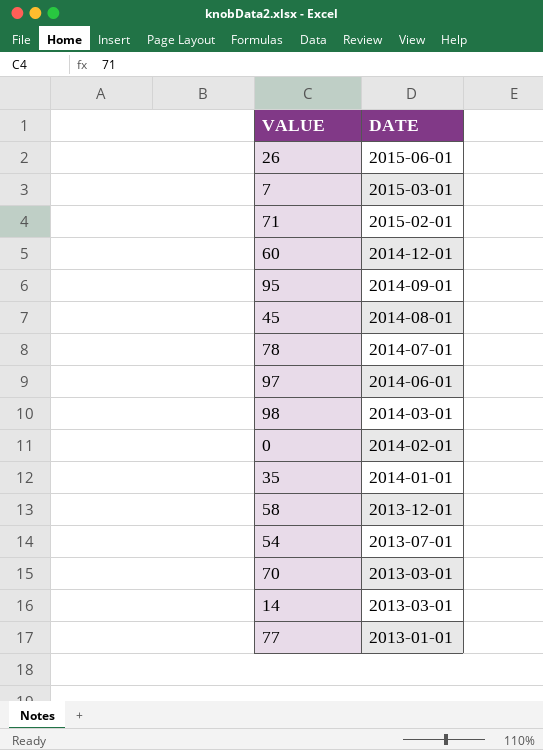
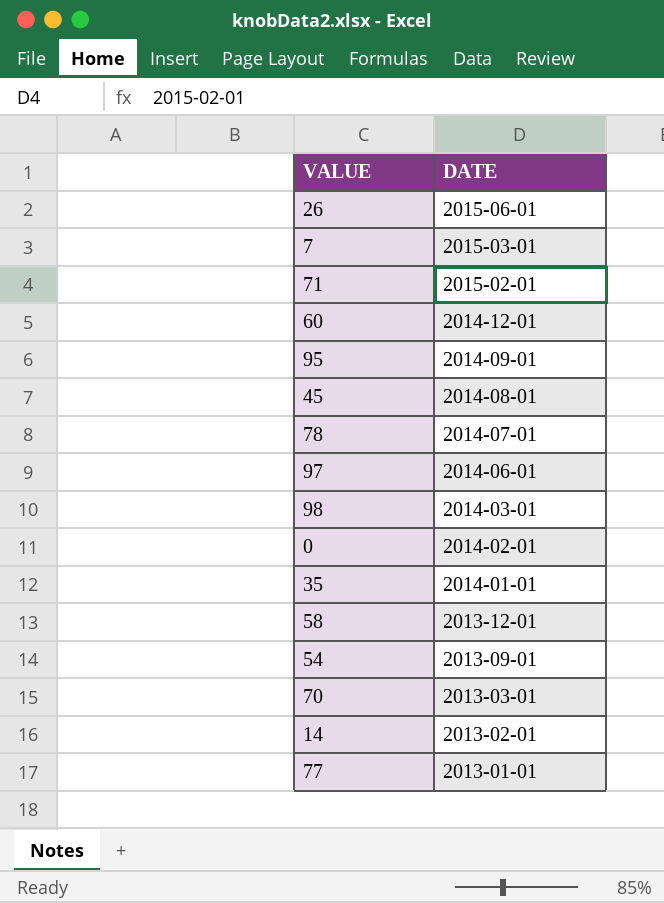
54 | DATE: 2013-07-01 -> 2013-09-01
14 | DATE: 2013-03-01 -> 2013-02-01

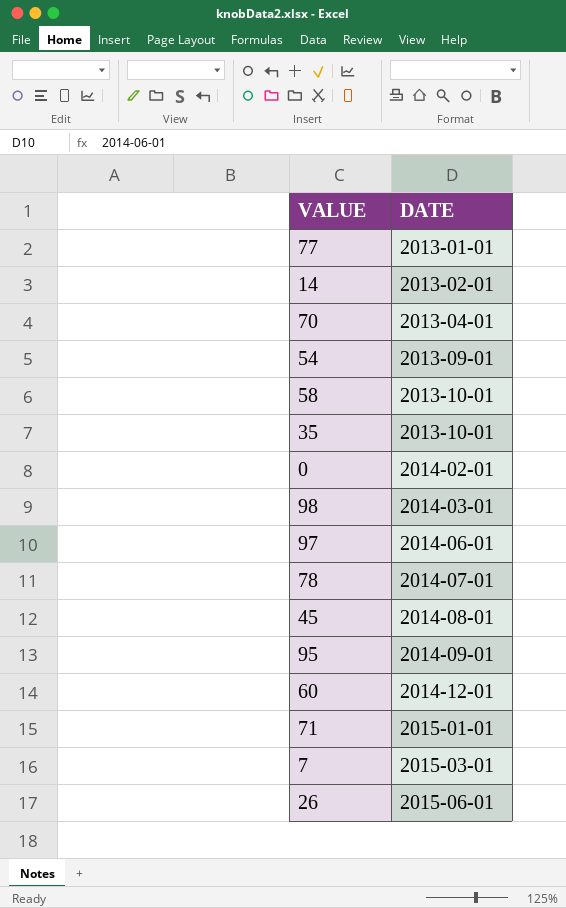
row order: DATE descending -> DATE ascending
70 | DATE: 2013-03-01 -> 2013-04-01
58 | DATE: 2013-12-01 -> 2013-10-01
35 | DATE: 2014-01-01 -> 2013-10-01
71 | DATE: 2015-02-01 -> 2015-01-01

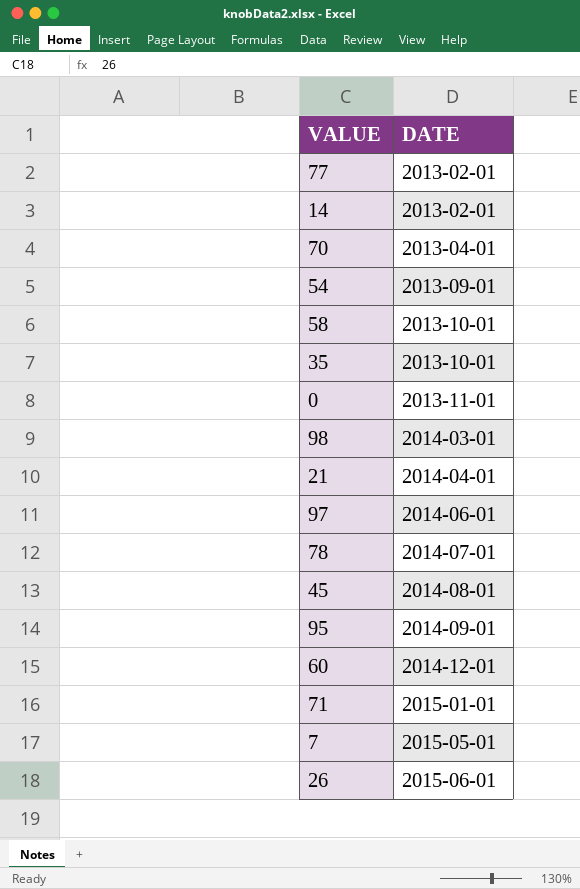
77 | DATE: 2013-01-01 -> 2013-02-01
0 | DATE: 2014-02-01 -> 2013-11-01
row 21: none -> 2014-04-01
7 | DATE: 2015-03-01 -> 2015-05-01

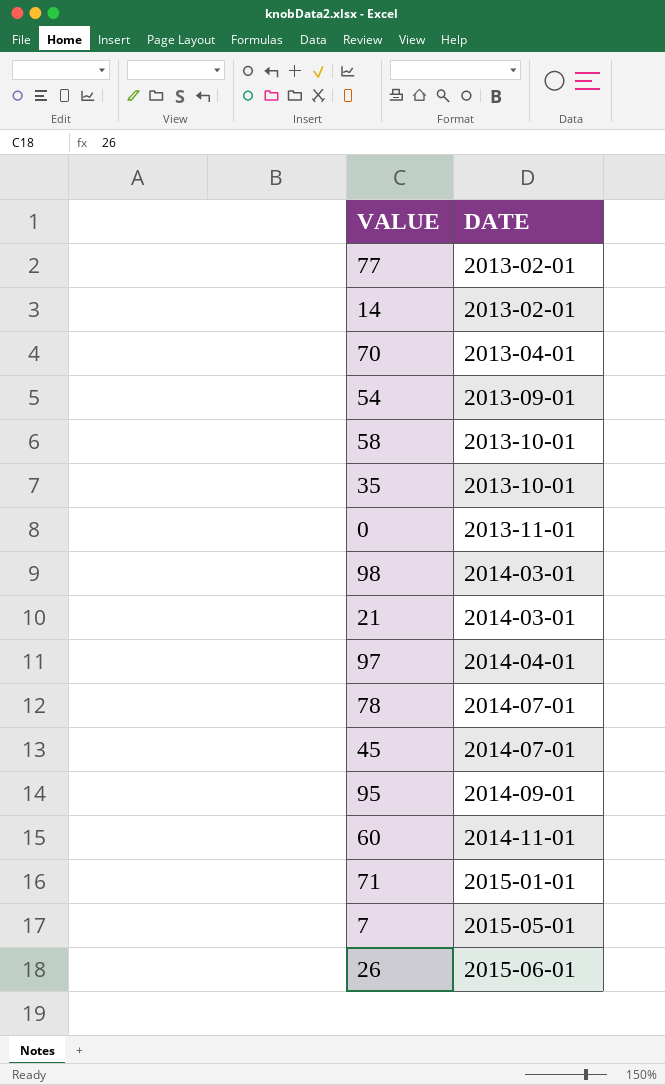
21 | DATE: 2014-04-01 -> 2014-03-01
97 | DATE: 2014-06-01 -> 2014-04-01
45 | DATE: 2014-08-01 -> 2014-07-01
60 | DATE: 2014-12-01 -> 2014-11-01

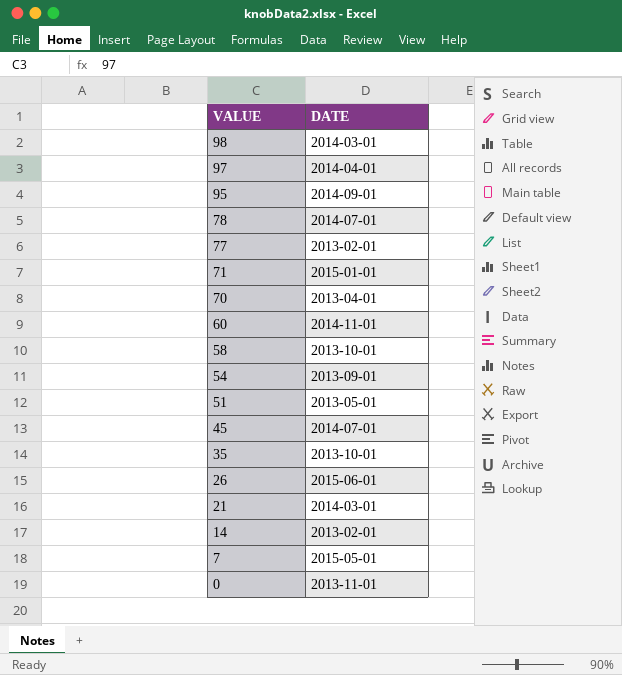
row order: DATE ascending -> VALUE descending
row 51: none -> 2013-05-01

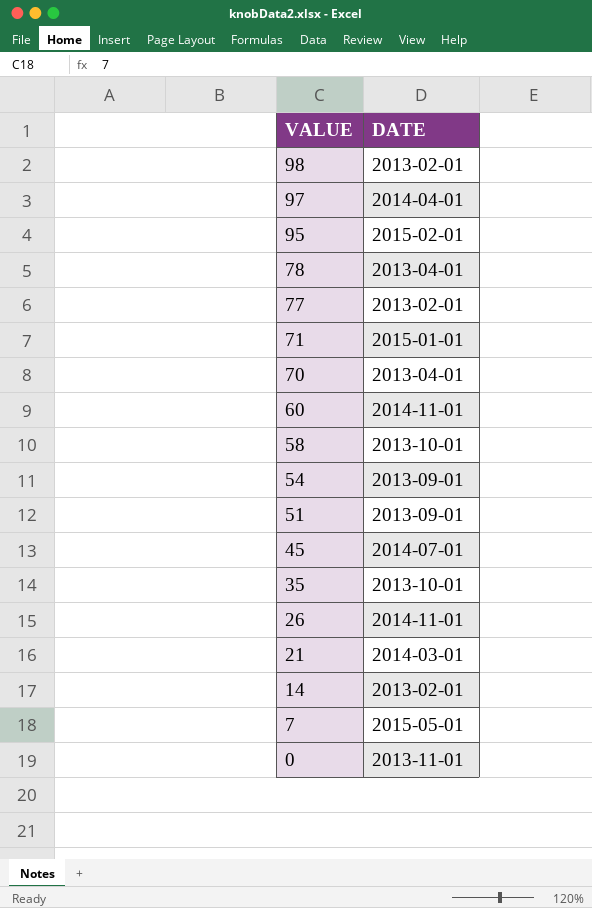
98 | DATE: 2014-03-01 -> 2013-02-01
95 | DATE: 2014-09-01 -> 2015-02-01
78 | DATE: 2014-07-01 -> 2013-04-01
51 | DATE: 2013-05-01 -> 2013-09-01
26 | DATE: 2015-06-01 -> 2014-11-01

